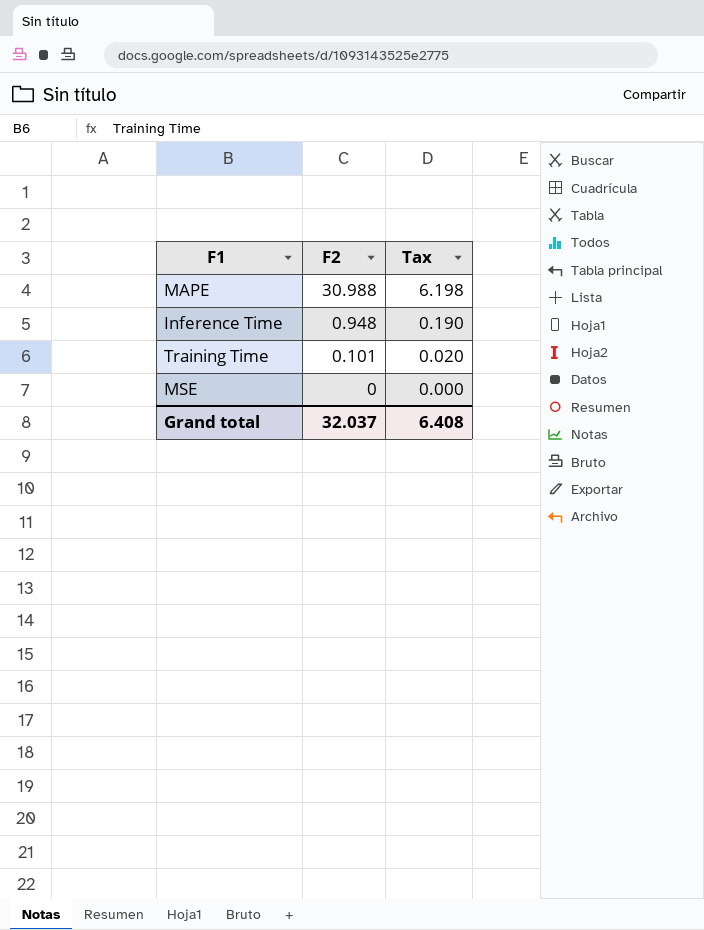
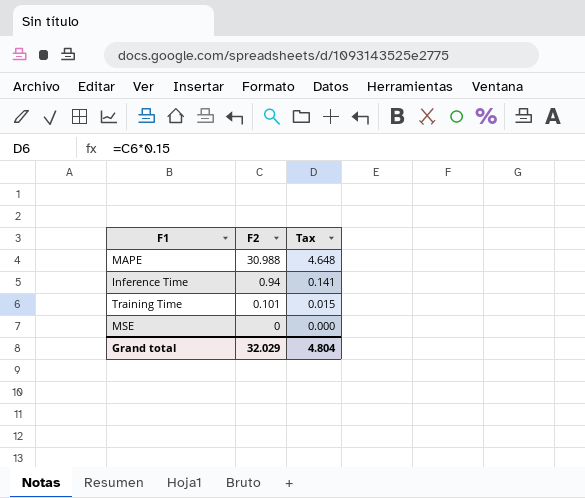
column Tax | formula: [F2] * 0.2 -> [F2] * 0.15
Inference Time | F2: 0.948 -> 0.94
Grand total | F2: 32.037 -> 32.029
Grand total | Tax: 6.408 -> 4.804

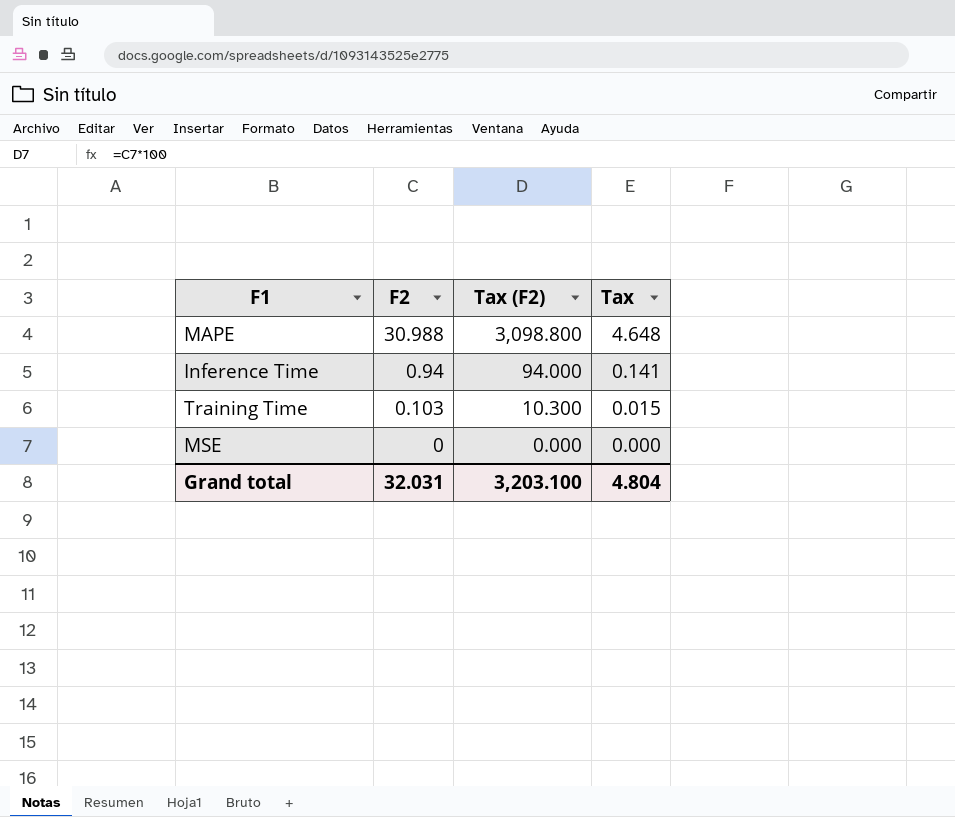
column Tax (F2) | formula: none -> [F2] * 100
Training Time | F2: 0.101 -> 0.103
Grand total | F2: 32.029 -> 32.031

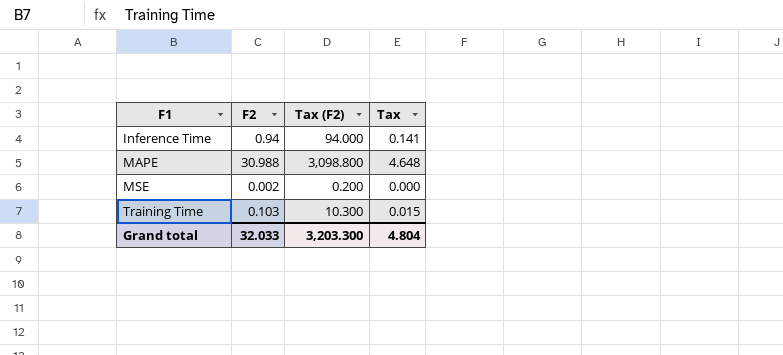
row order: F2 descending -> F1 ascending
MSE | F2: 0 -> 0.002
MSE | Tax (F2): 0.000 -> 0.200
Grand total | F2: 32.031 -> 32.033
Grand total | Tax (F2): 3,203.100 -> 3,203.300

